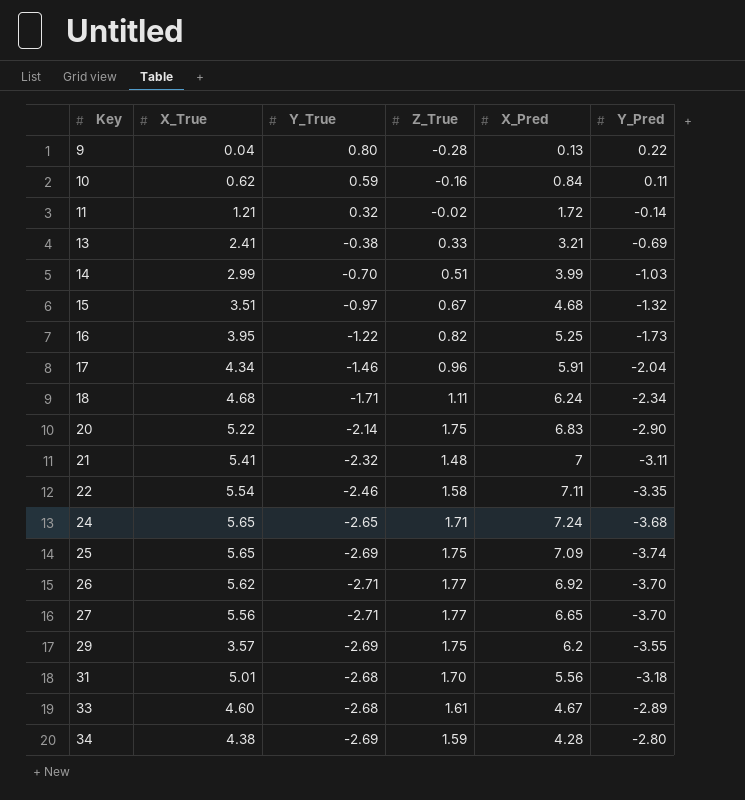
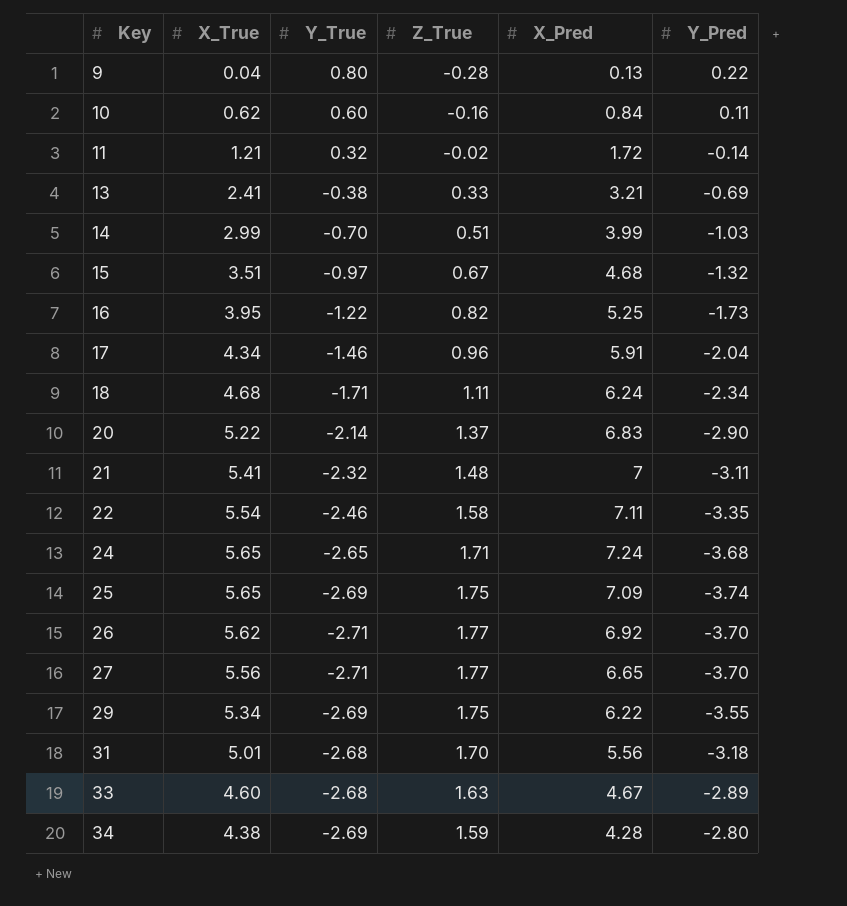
10 | Y_True: 0.59 -> 0.60
20 | Z_True: 1.75 -> 1.37
29 | X_True: 3.57 -> 5.34
29 | X_Pred: 6.2 -> 6.22
33 | Z_True: 1.61 -> 1.63

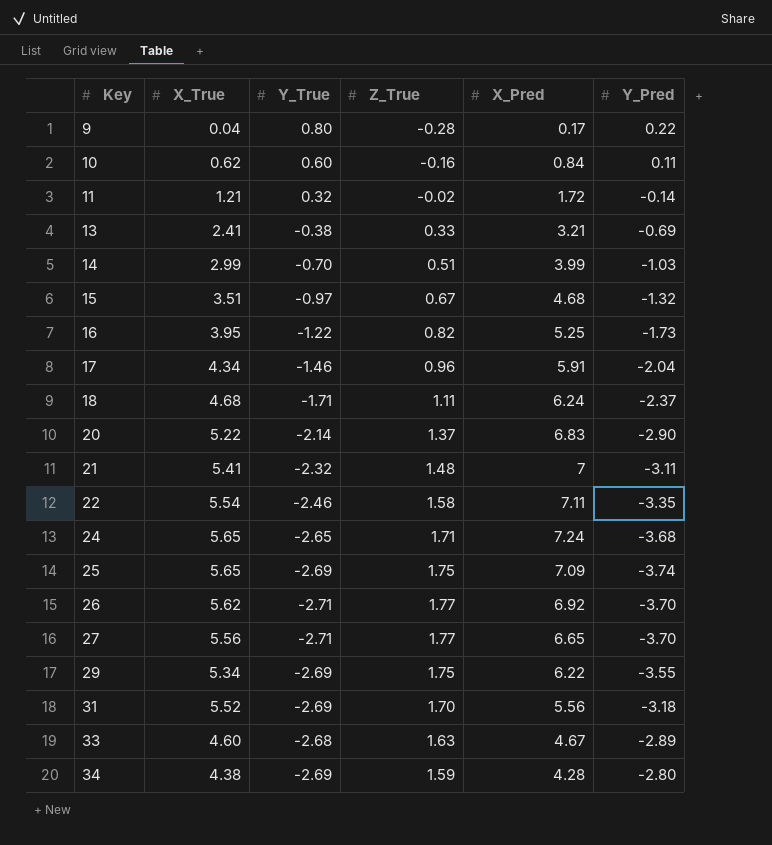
9 | X_Pred: 0.13 -> 0.17
18 | Y_Pred: -2.34 -> -2.37
31 | X_True: 5.01 -> 5.52
31 | Y_True: -2.68 -> -2.69

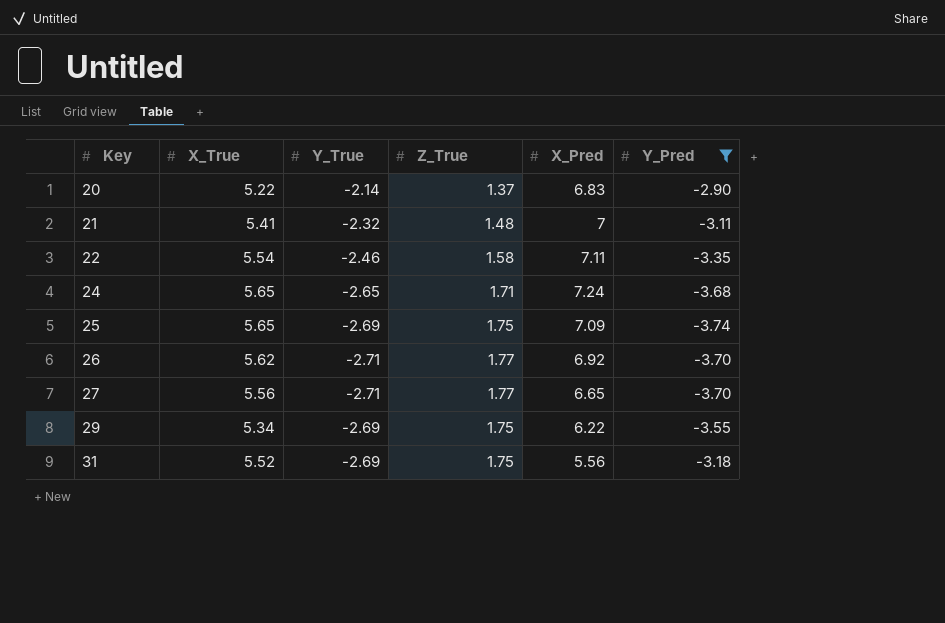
filter: none -> Y_Pred <= -2.90
31 | Z_True: 1.70 -> 1.75

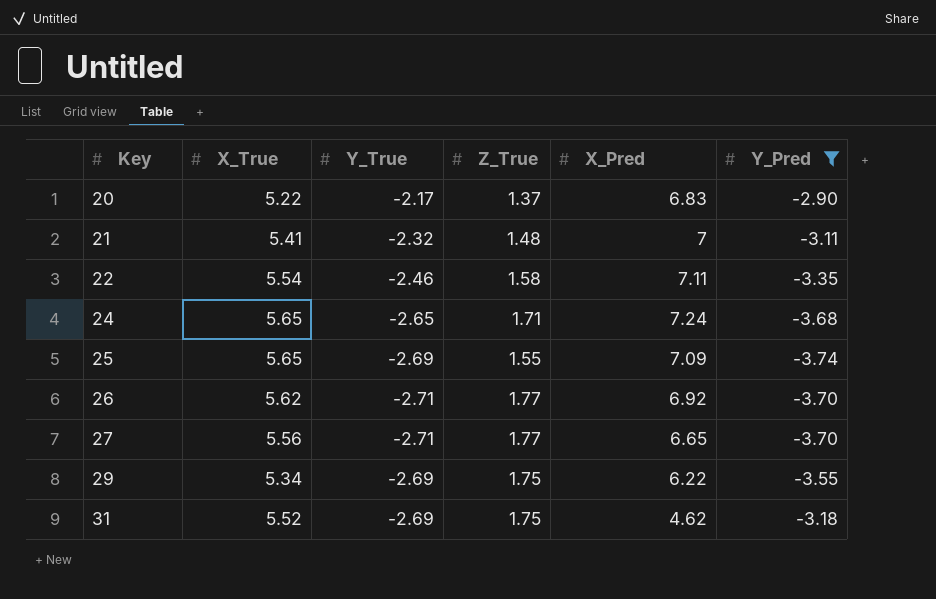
20 | Y_True: -2.14 -> -2.17
25 | Z_True: 1.75 -> 1.55
31 | X_Pred: 5.56 -> 4.62

